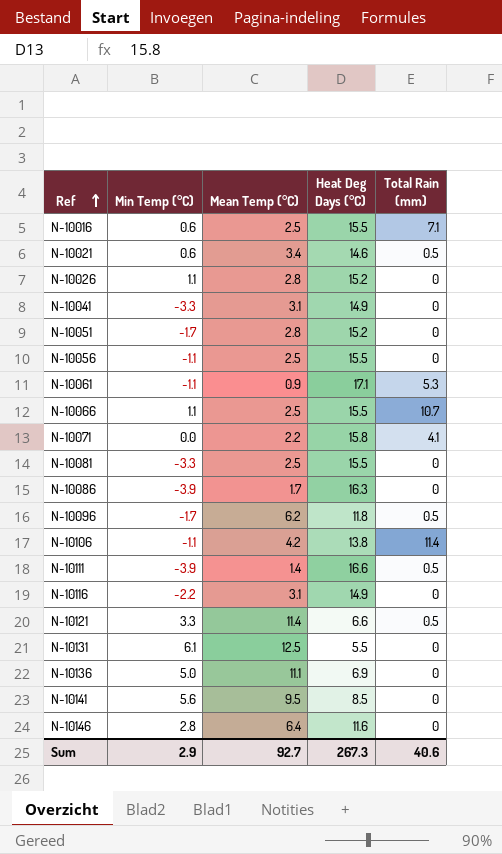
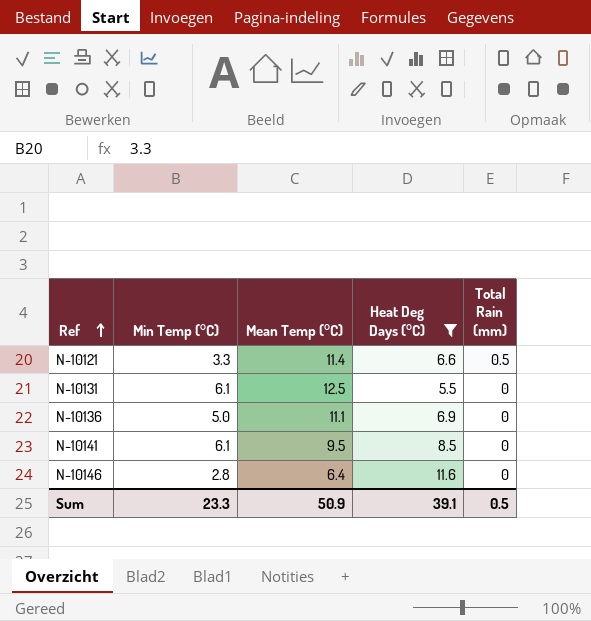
filter: none -> Heat Deg Days (°C) <= 11.6
N-10141 | Min Temp (°C): 5.6 -> 6.1
Sum | Min Temp (°C): 2.9 -> 23.3
Sum | Mean Temp (°C): 92.7 -> 50.9
Sum | Heat Deg Days (°C): 267.3 -> 39.1
Sum | Total Rain (mm): 40.6 -> 0.5

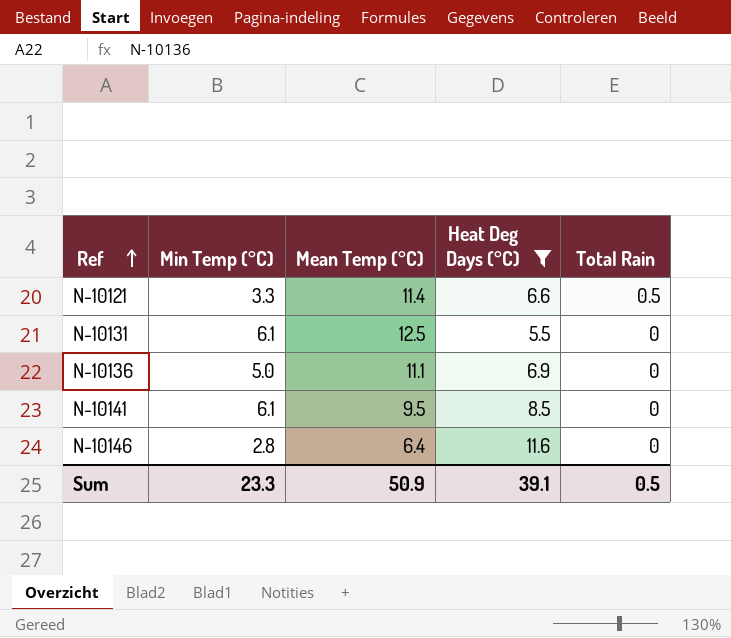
column name: Total Rain (mm) -> Total Rain

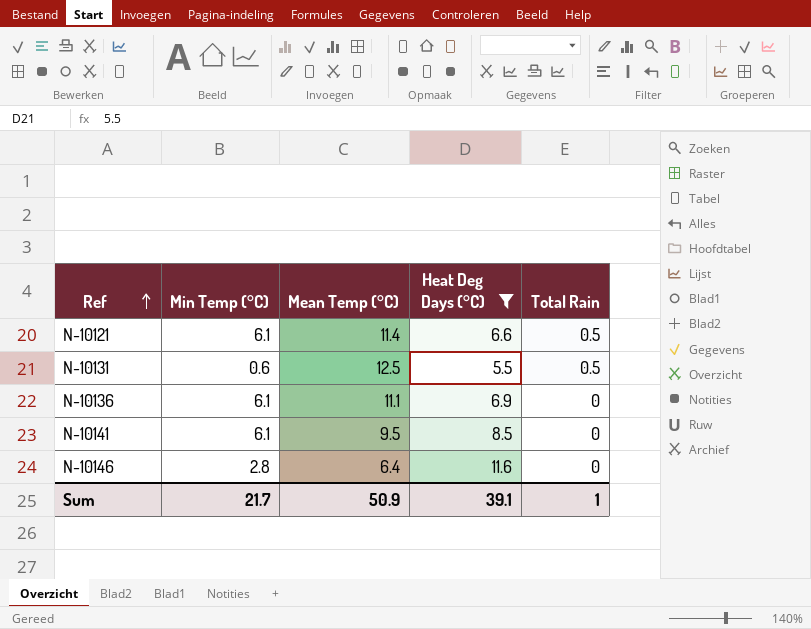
N-10121 | Min Temp (°C): 3.3 -> 6.1
N-10131 | Min Temp (°C): 6.1 -> 0.6
N-10131 | Total Rain: 0 -> 0.5
N-10136 | Min Temp (°C): 5.0 -> 6.1
Sum | Min Temp (°C): 23.3 -> 21.7
Sum | Total Rain: 0.5 -> 1

